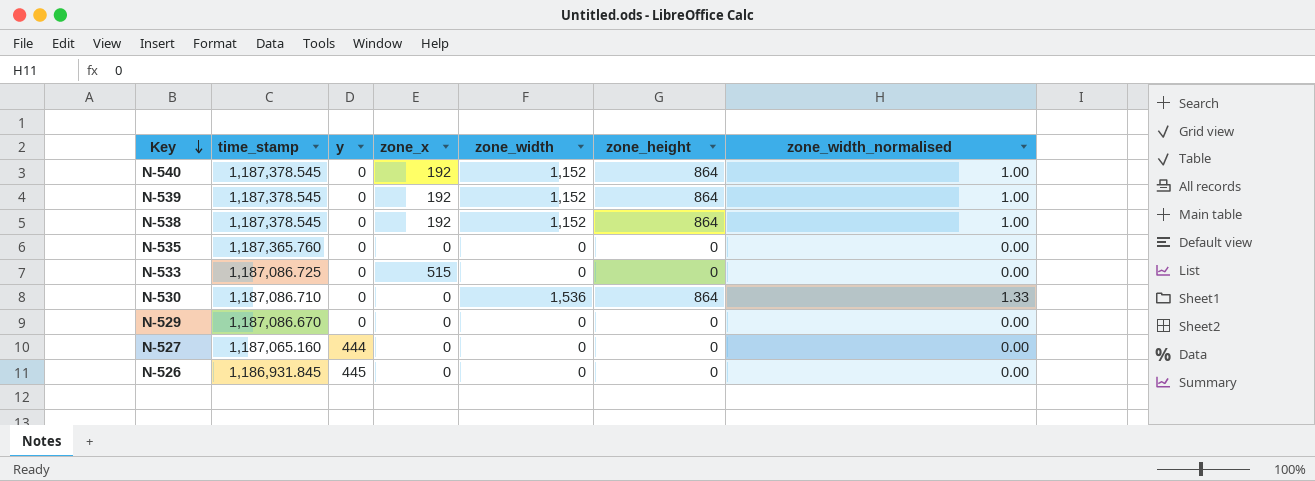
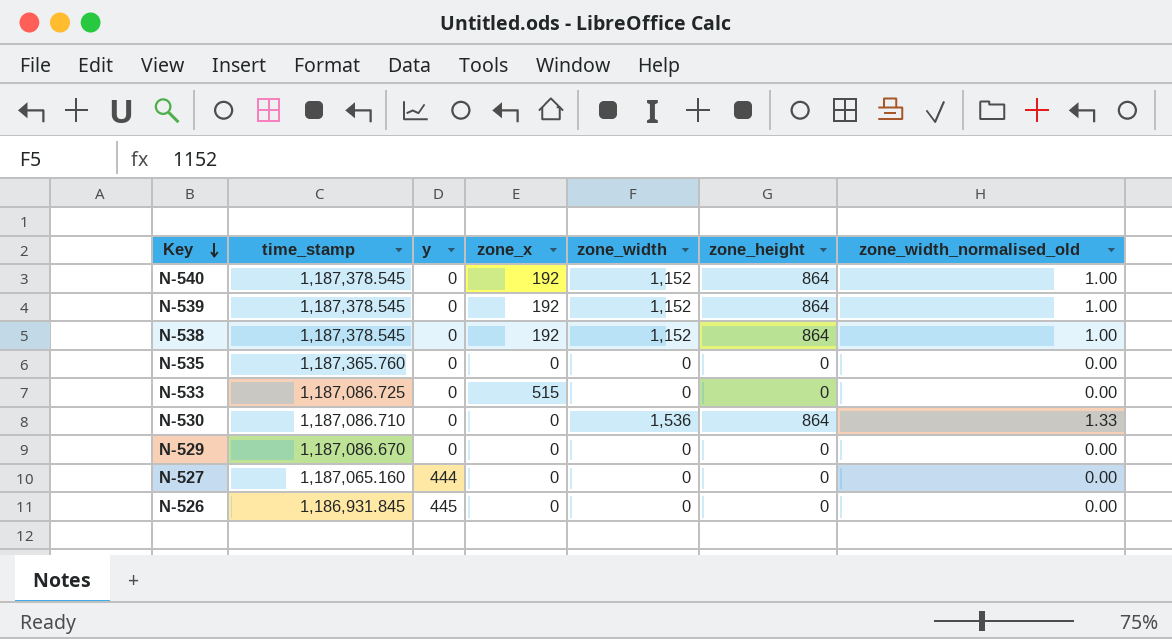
column name: zone_width_normalised -> zone_width_normalised_old

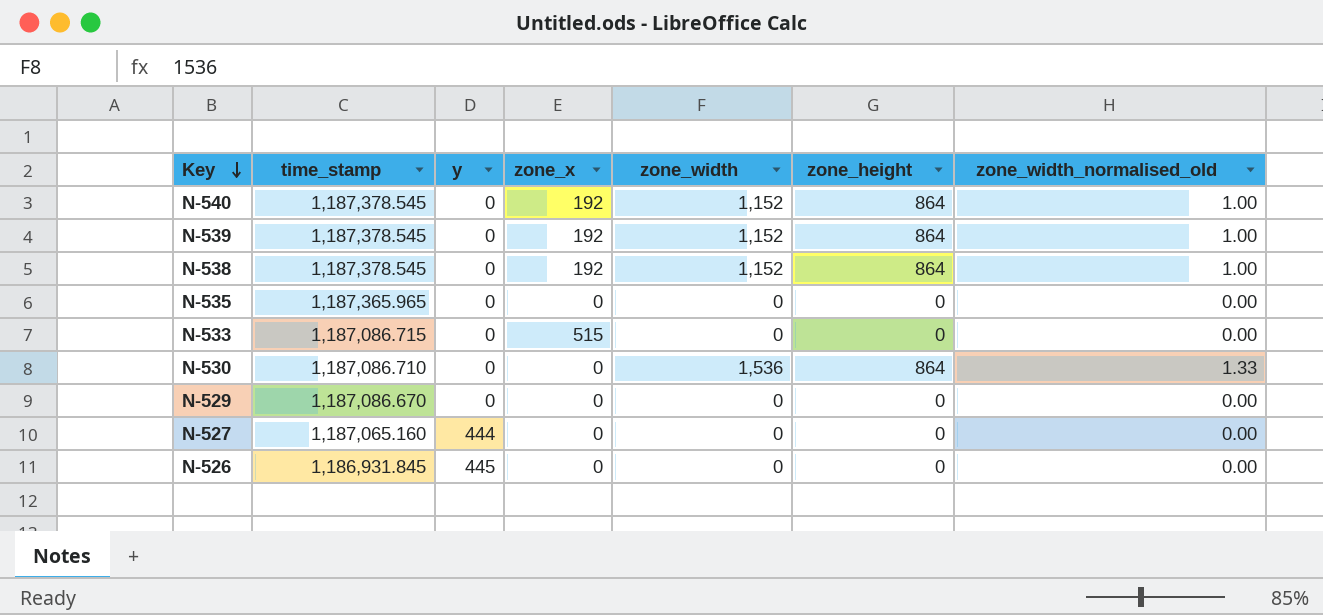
N-535 | time_stamp: 1,187,365.760 -> 1,187,365.965
N-533 | time_stamp: 1,187,086.725 -> 1,187,086.715

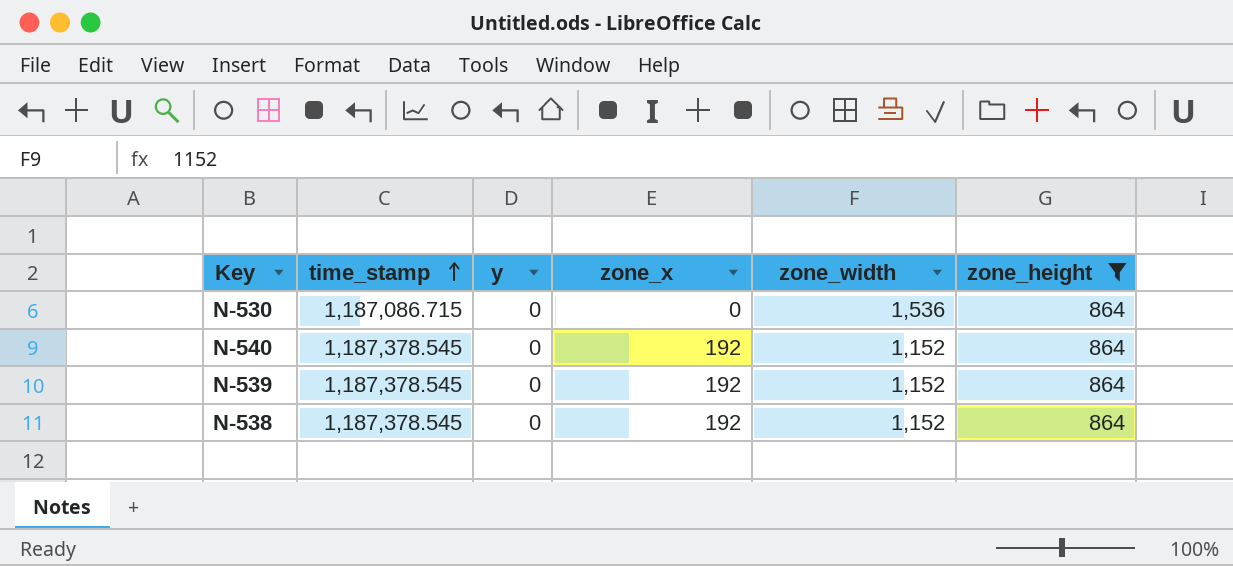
filter: none -> zone_height = 864
row order: Key descending -> time_stamp ascending
column zone_width_normalised_old | position: 7 -> none
N-530 | time_stamp: 1,187,086.710 -> 1,187,086.715

